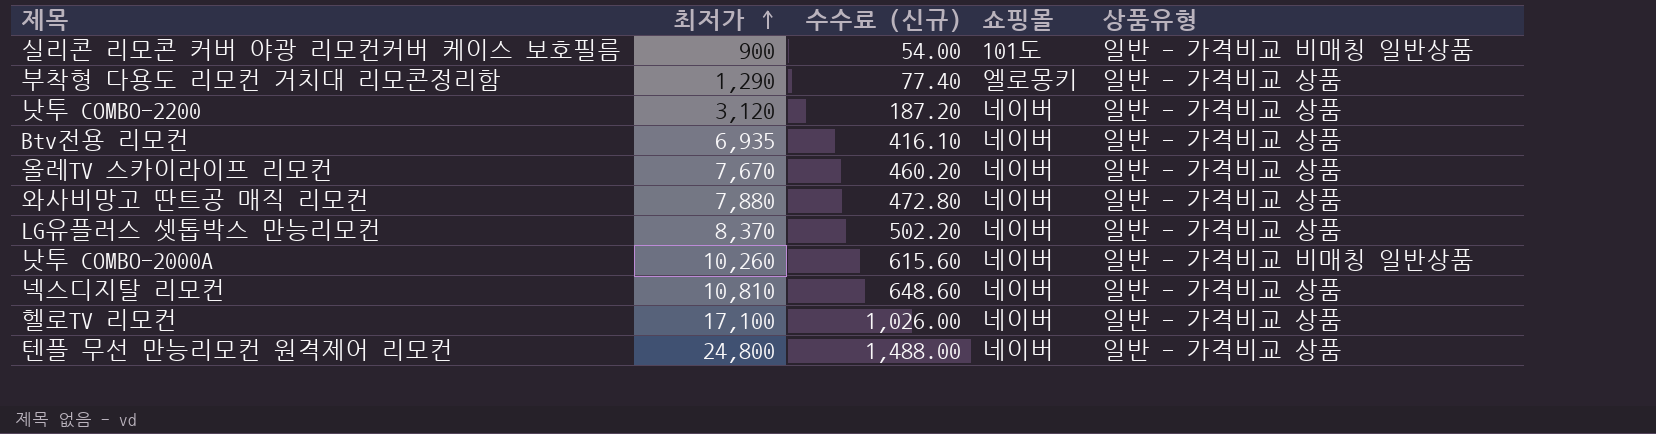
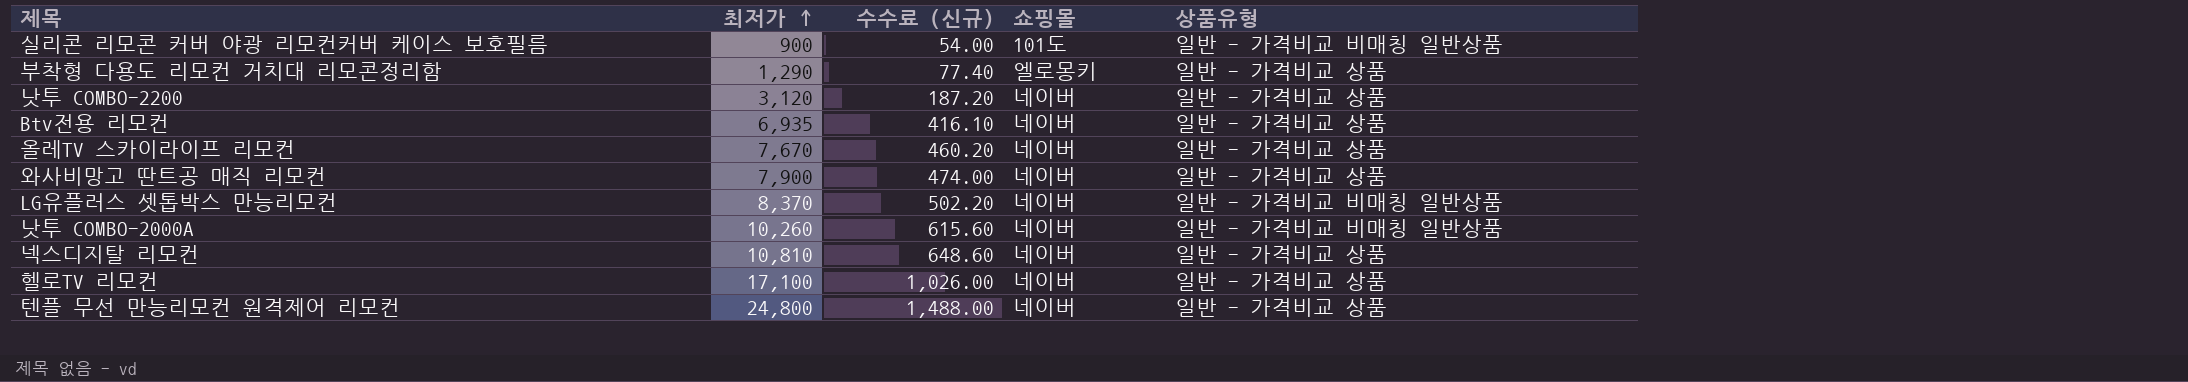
와사비망고 딴트공 매직 리모컨 | 최저가: 7,880 -> 7,900
와사비망고 딴트공 매직 리모컨 | 수수료 (신규): 472.80 -> 474.00
LG유플러스 셋톱박스 만능리모컨 | 상품유형: 일반 - 가격비교 상품 -> 일반 - 가격비교 비매칭 일반상품

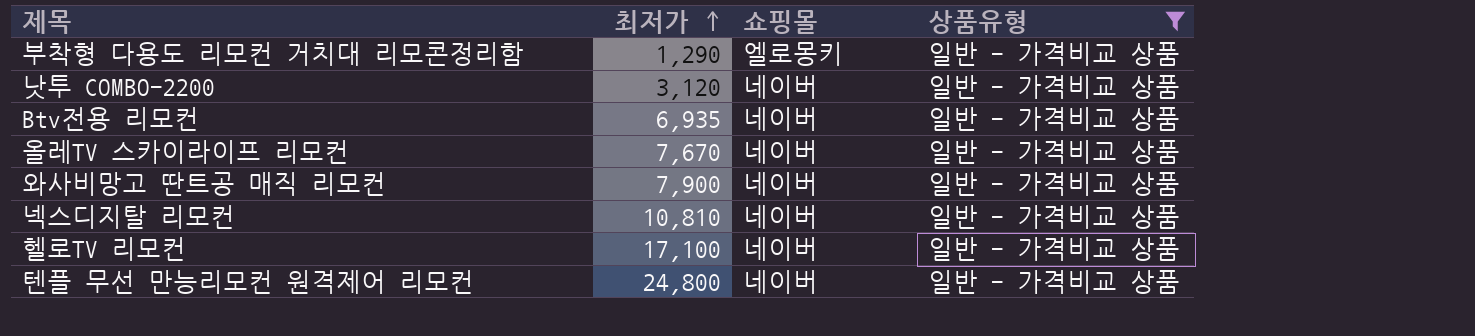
filter: none -> 상품유형 = 일반 - 가격비교 상품
column 수수료 (신규) | formula: [최저가] * 0.06 -> none

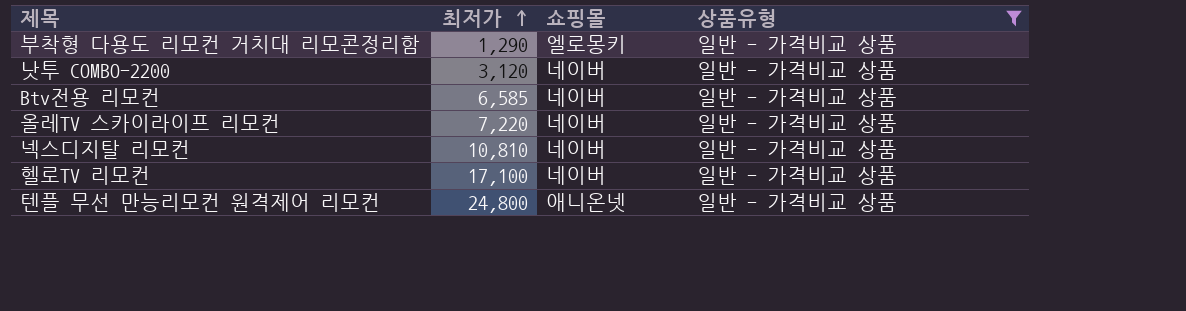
row 와사비망고 딴트공 매직 리모컨: 7,900 | 네이버 | 일반 - 가격비교 상품 -> none
Btv전용 리모컨 | 최저가: 6,935 -> 6,585
올레TV 스카이라이프 리모컨 | 최저가: 7,670 -> 7,220
텐플 무선 만능리모컨 원격제어 리모컨 | 쇼핑몰: 네이버 -> 애니온넷

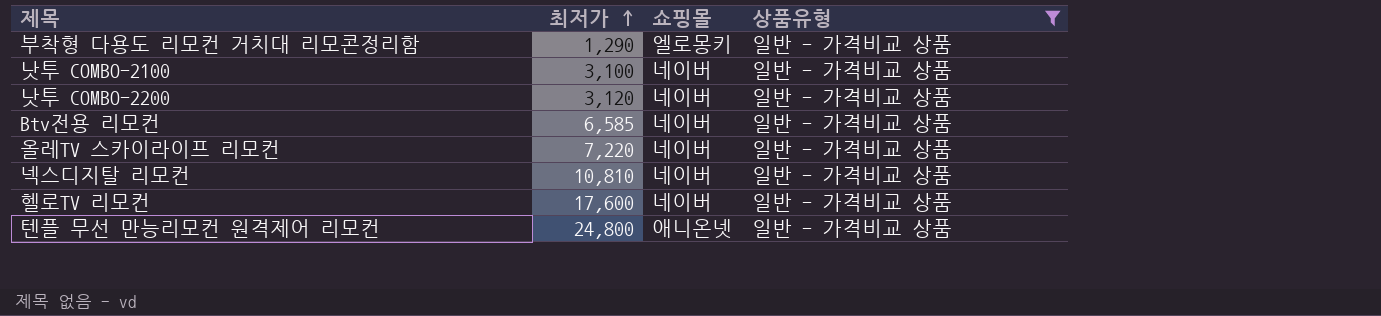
row 낫투 COMBO-2100: none -> 3,100 | 네이버 | 일반 - 가격비교 상품
헬로TV 리모컨 | 최저가: 17,100 -> 17,600

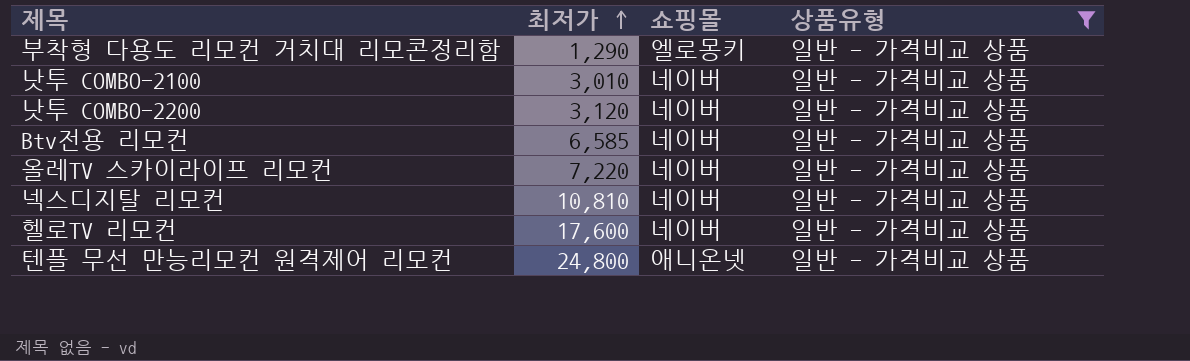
낫투 COMBO-2100 | 최저가: 3,100 -> 3,010

